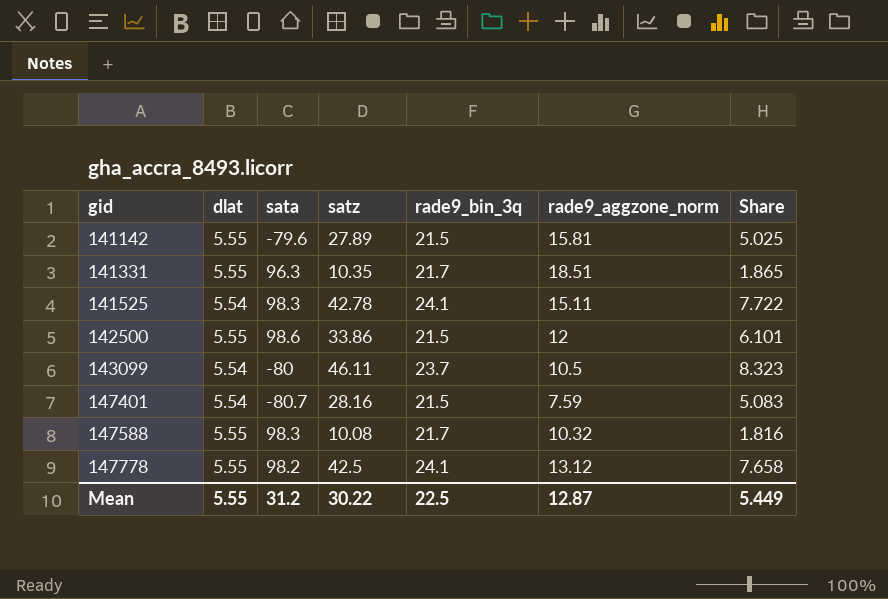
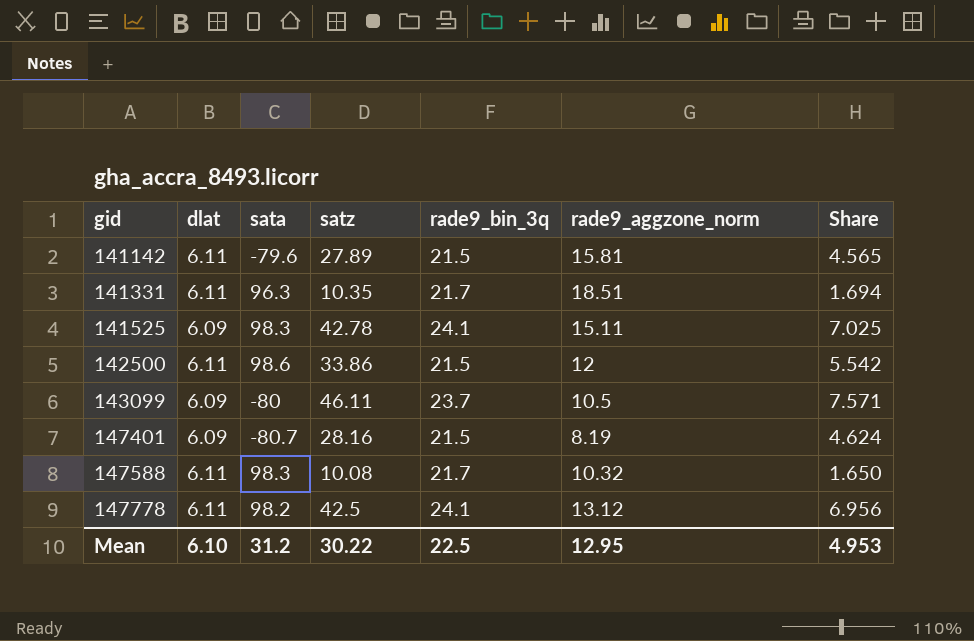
141142 | dlat: 5.55 -> 6.11
141142 | Share: 5.025 -> 4.565
141331 | dlat: 5.55 -> 6.11
141331 | Share: 1.865 -> 1.694
141525 | dlat: 5.54 -> 6.09
141525 | Share: 7.722 -> 7.025
142500 | dlat: 5.55 -> 6.11
142500 | Share: 6.101 -> 5.542
143099 | dlat: 5.54 -> 6.09
143099 | Share: 8.323 -> 7.571
147401 | dlat: 5.54 -> 6.09
147401 | rade9_aggzone_norm: 7.59 -> 8.19
147401 | Share: 5.083 -> 4.624
147588 | dlat: 5.55 -> 6.11
147588 | Share: 1.816 -> 1.650
147778 | dlat: 5.55 -> 6.11
147778 | Share: 7.658 -> 6.956
Mean | dlat: 5.55 -> 6.10
Mean | rade9_aggzone_norm: 12.87 -> 12.95
Mean | Share: 5.449 -> 4.953

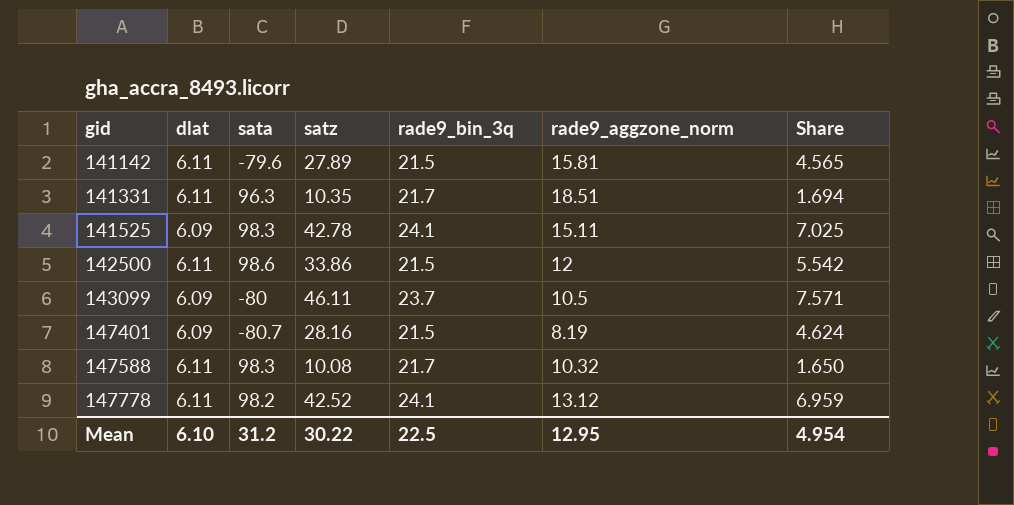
147778 | satz: 42.5 -> 42.52
147778 | Share: 6.956 -> 6.959
Mean | Share: 4.953 -> 4.954

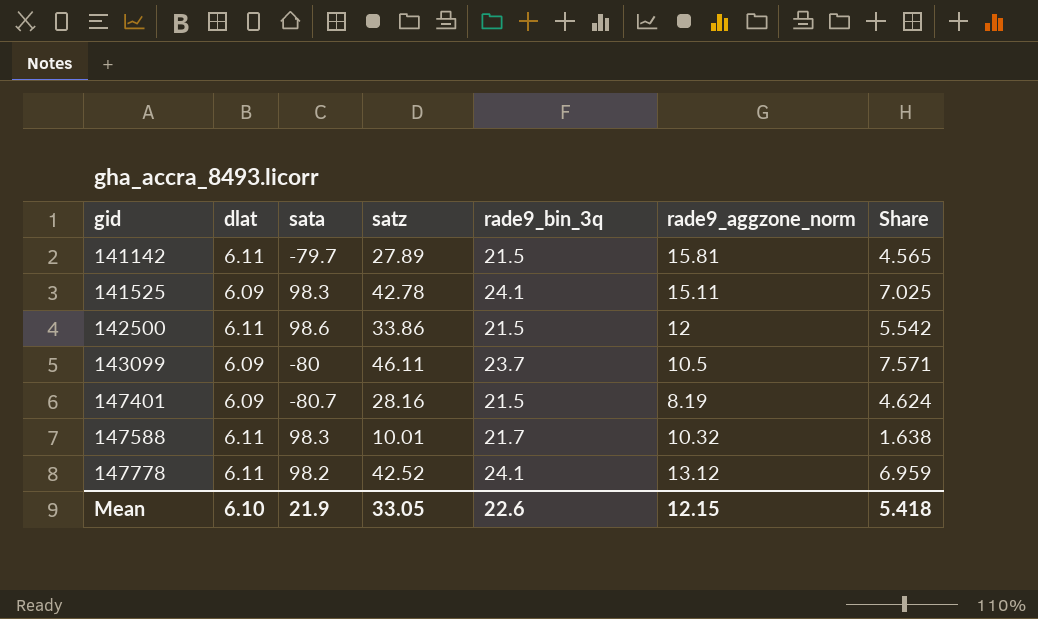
row 141331: 6.11 | 96.3 | 10.35 | 21.7 | 18.51 | 1.694 -> none
141142 | sata: -79.6 -> -79.7
147588 | satz: 10.08 -> 10.01
147588 | Share: 1.650 -> 1.638
Mean | sata: 31.2 -> 21.9
Mean | satz: 30.22 -> 33.05
Mean | rade9_bin_3q: 22.5 -> 22.6
Mean | rade9_aggzone_norm: 12.95 -> 12.15
Mean | Share: 4.954 -> 5.418

